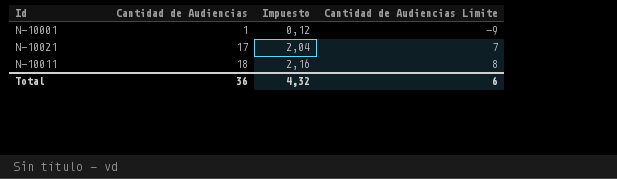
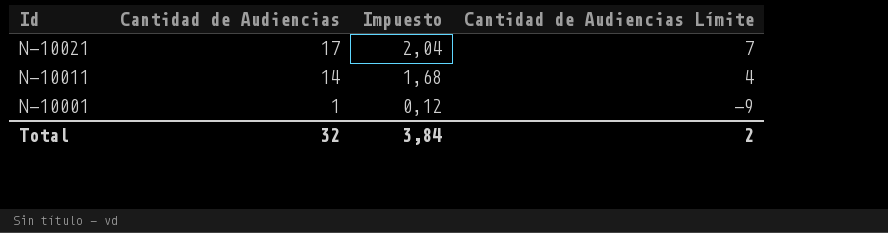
row order: Cantidad de Audiencias ascending -> Id descending
N-10011 | Cantidad de Audiencias: 18 -> 14
N-10011 | Impuesto: 2,16 -> 1,68
N-10011 | Cantidad de Audiencias Límite: 8 -> 4
Total | Cantidad de Audiencias: 36 -> 32
Total | Impuesto: 4,32 -> 3,84
Total | Cantidad de Audiencias Límite: 6 -> 2

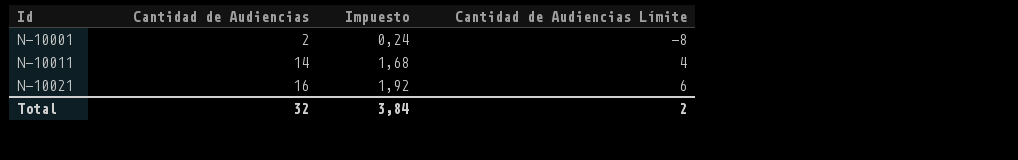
row order: Id descending -> Id ascending
N-10001 | Cantidad de Audiencias: 1 -> 2
N-10001 | Impuesto: 0,12 -> 0,24
N-10001 | Cantidad de Audiencias Límite: -9 -> -8
N-10021 | Cantidad de Audiencias: 17 -> 16
N-10021 | Impuesto: 2,04 -> 1,92
N-10021 | Cantidad de Audiencias Límite: 7 -> 6

